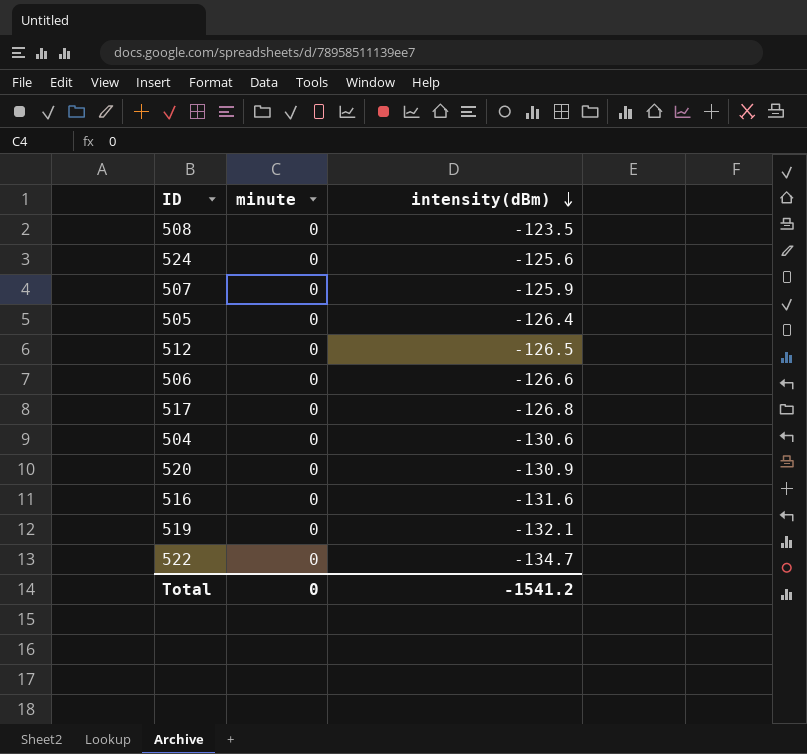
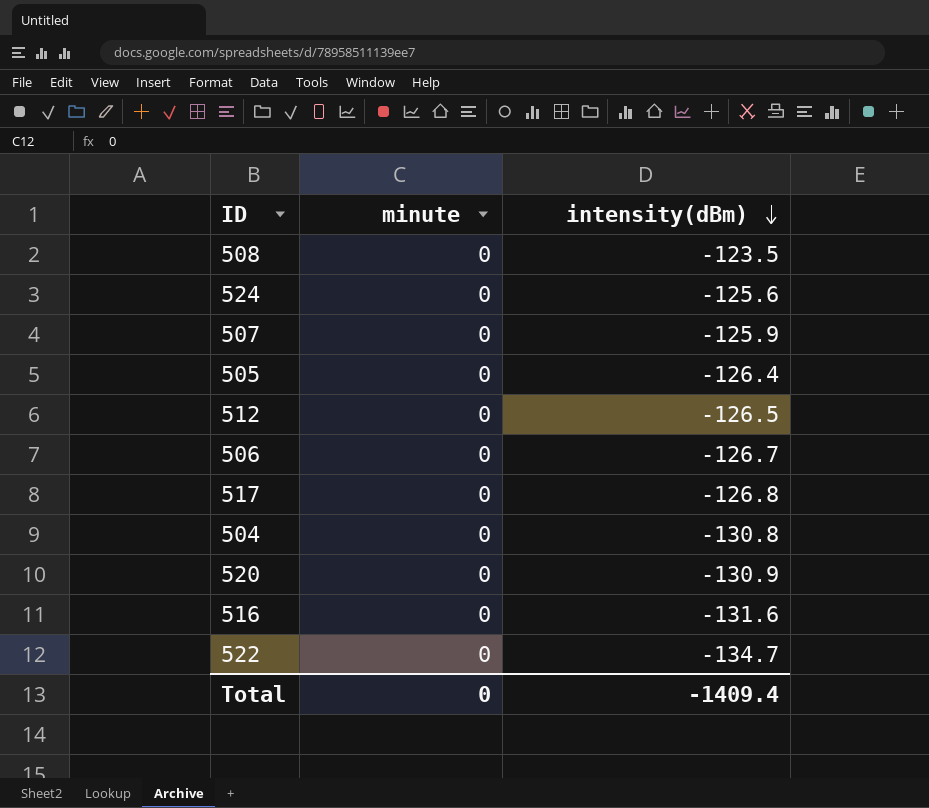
row 519: 0 | -132.1 -> none
506 | intensity(dBm): -126.6 -> -126.7
504 | intensity(dBm): -130.6 -> -130.8
Total | intensity(dBm): -1541.2 -> -1409.4

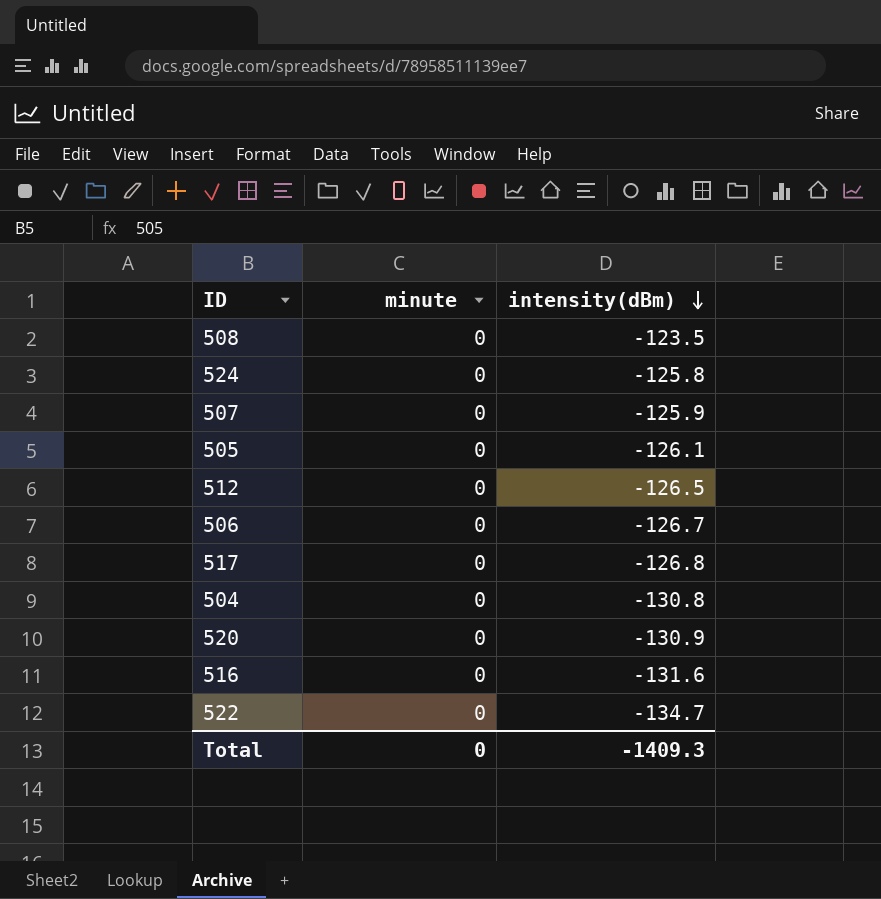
524 | intensity(dBm): -125.6 -> -125.8
505 | intensity(dBm): -126.4 -> -126.1
Total | intensity(dBm): -1409.4 -> -1409.3

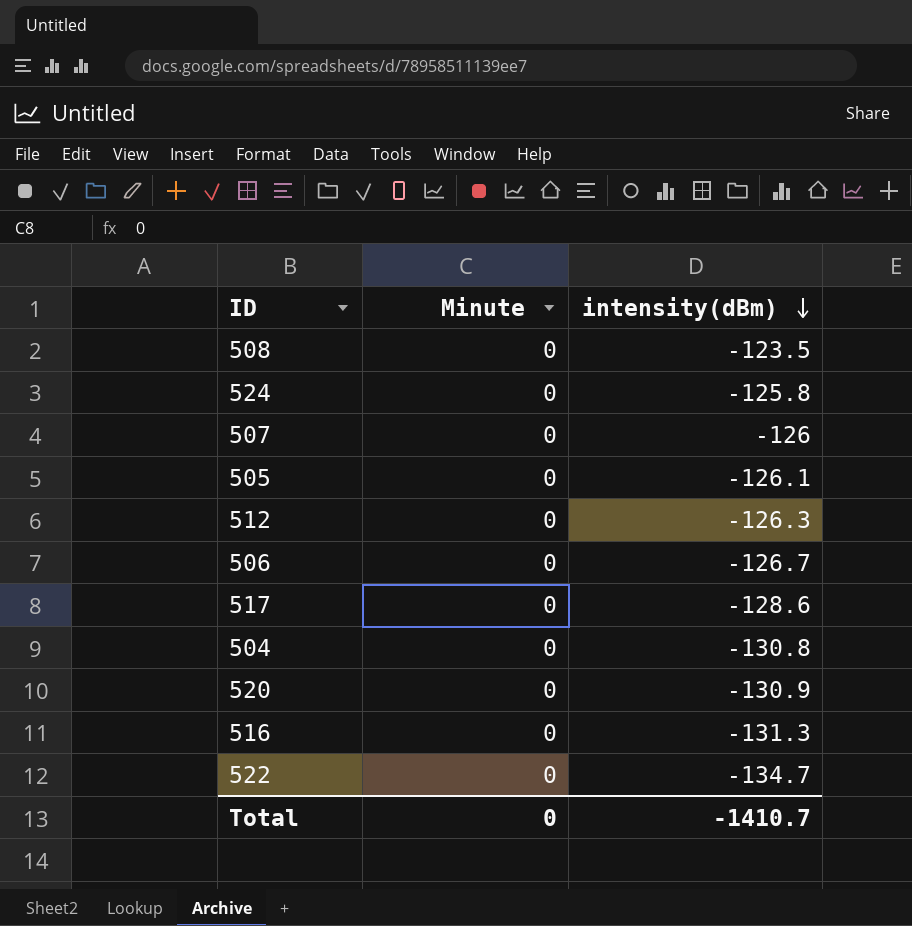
column name: minute -> Minute
507 | intensity(dBm): -125.9 -> -126
512 | intensity(dBm): -126.5 -> -126.3
517 | intensity(dBm): -126.8 -> -128.6
516 | intensity(dBm): -131.6 -> -131.3
Total | intensity(dBm): -1409.3 -> -1410.7

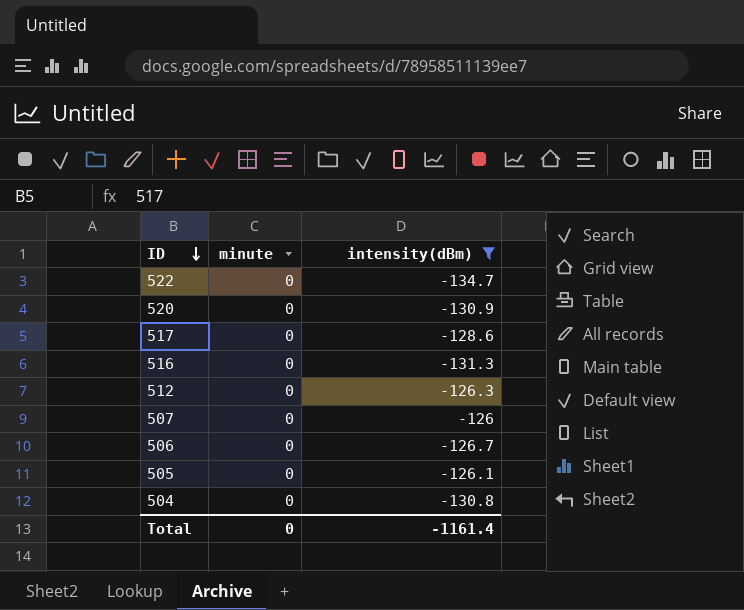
filter: none -> intensity(dBm) <= -126
row order: intensity(dBm) descending -> ID descending
column name: Minute -> minute
Total | intensity(dBm): -1410.7 -> -1161.4

